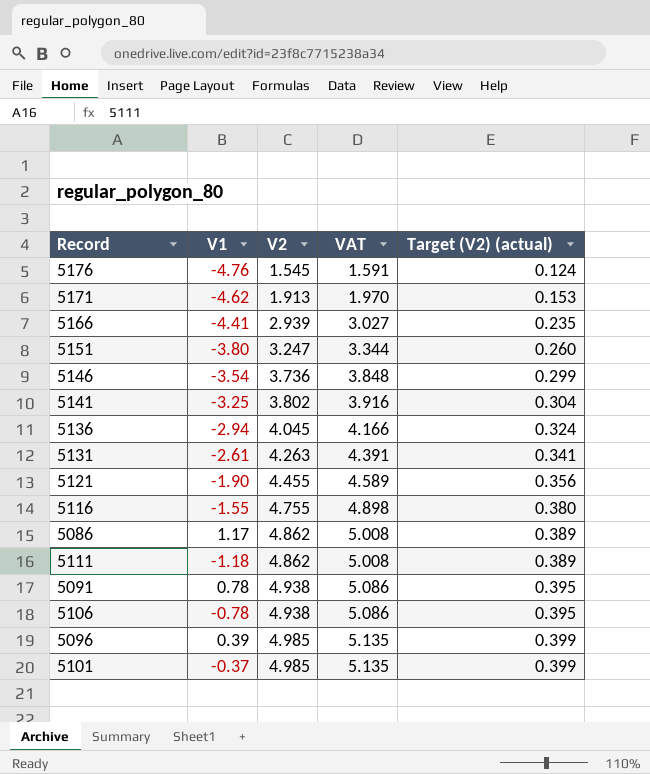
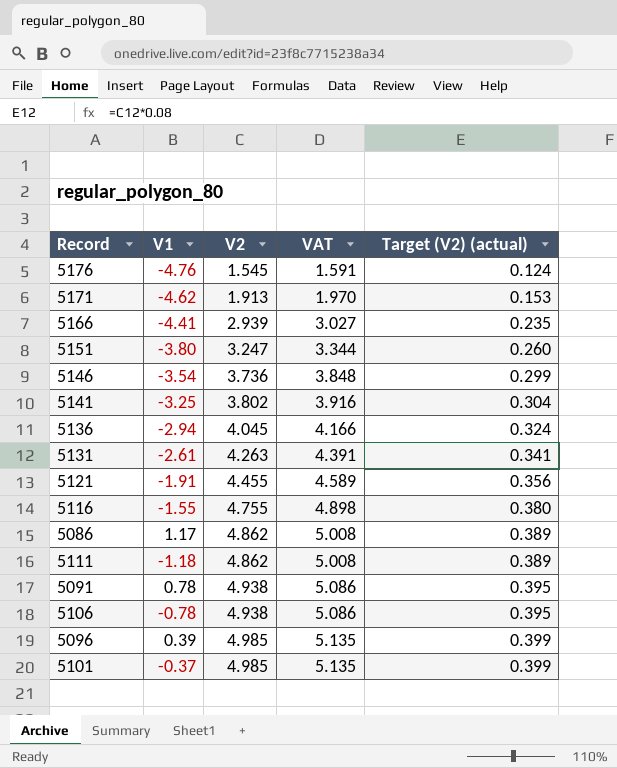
5121 | V1: -1.90 -> -1.91

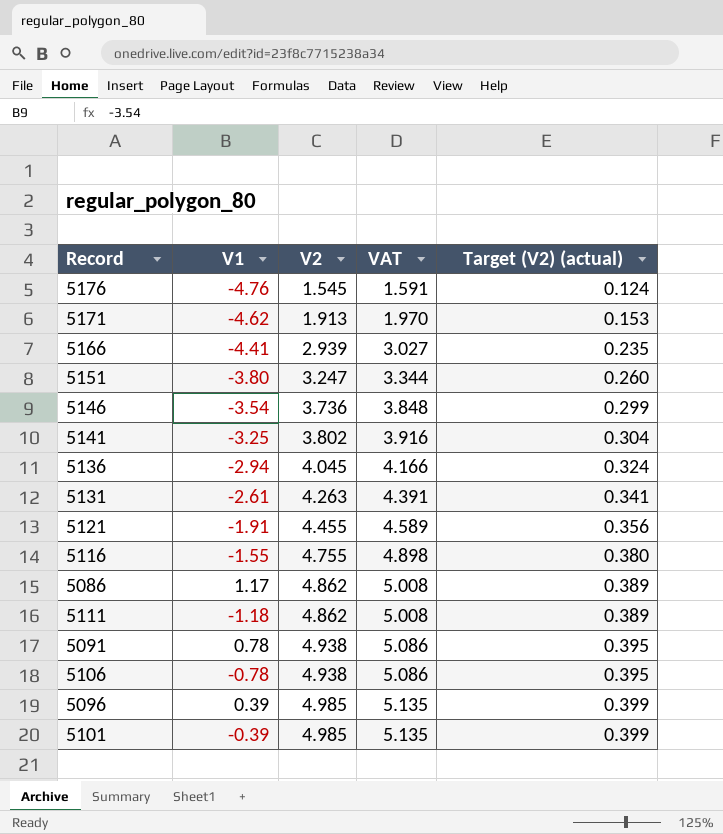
5101 | V1: -0.37 -> -0.39

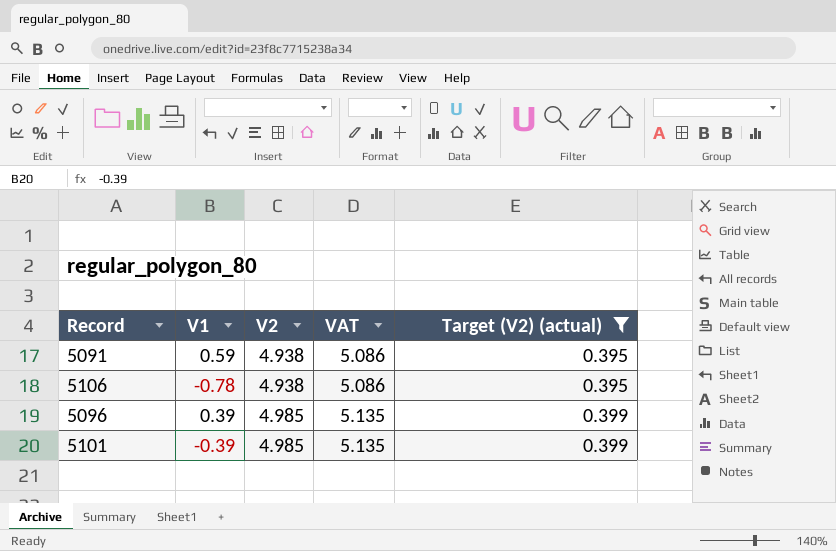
filter: none -> Target (V2) (actual) >= 0.395
5091 | V1: 0.78 -> 0.59

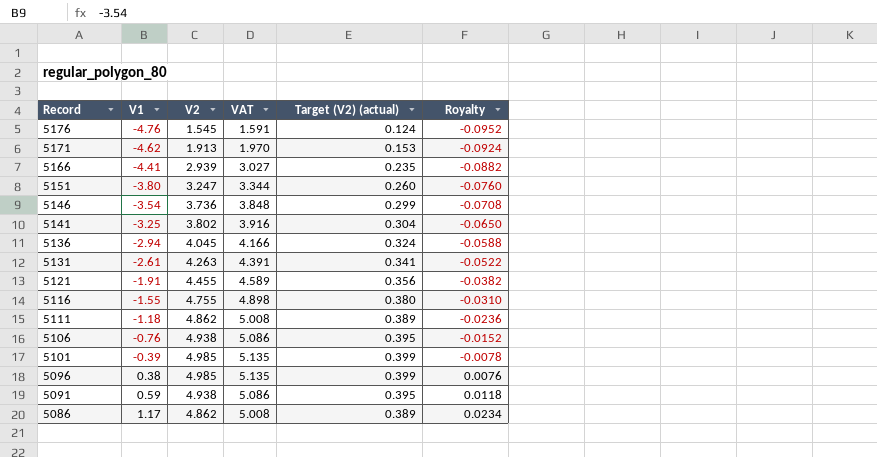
filter: Target (V2) (actual) >= 0.395 -> none
row order: V2 ascending -> Record descending
column Royalty | formula: none -> [V1] * 0.02
5106 | V1: -0.78 -> -0.76
5096 | V1: 0.39 -> 0.38

